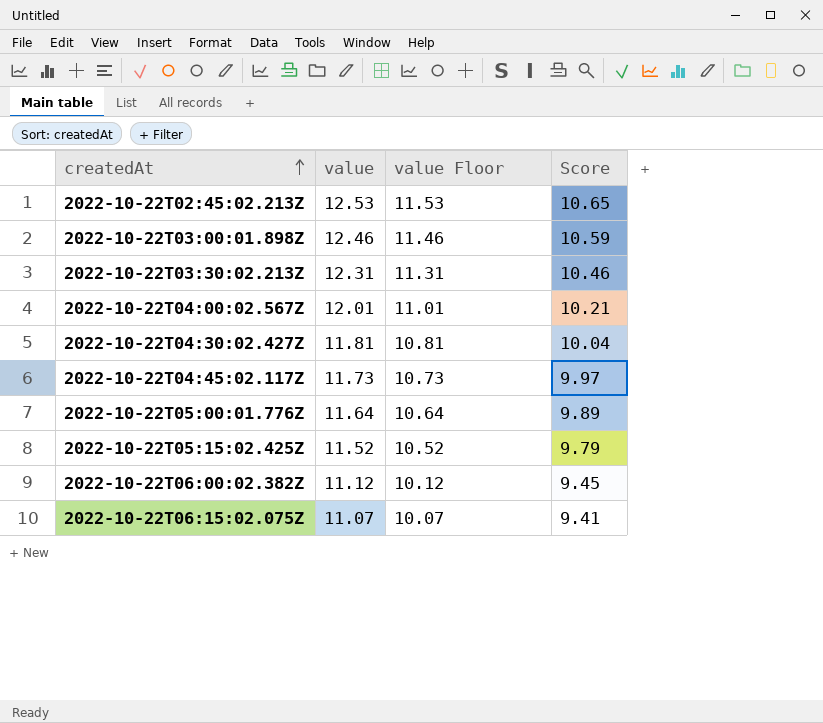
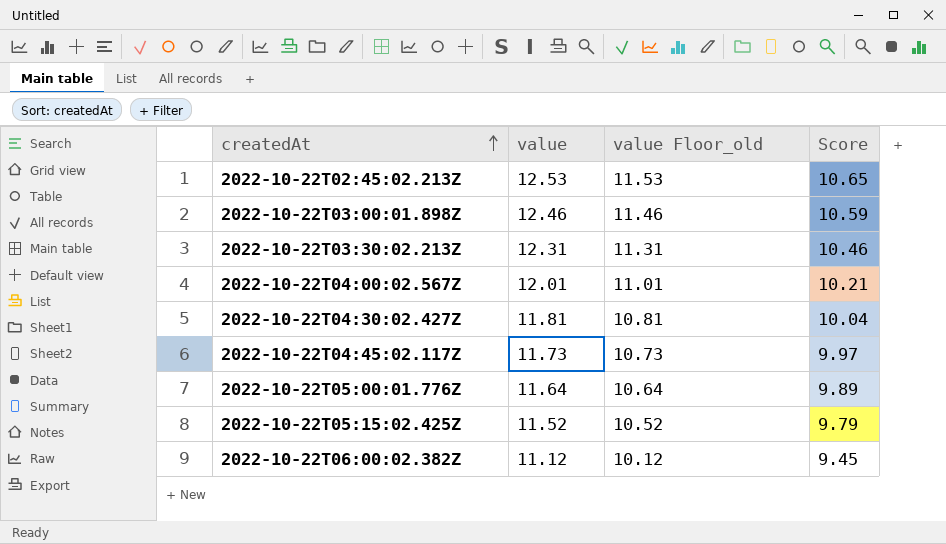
column name: value Floor -> value Floor_old
row 2022-10-22T06:15:02.075Z: 11.07 | 10.07 | 9.41 -> none

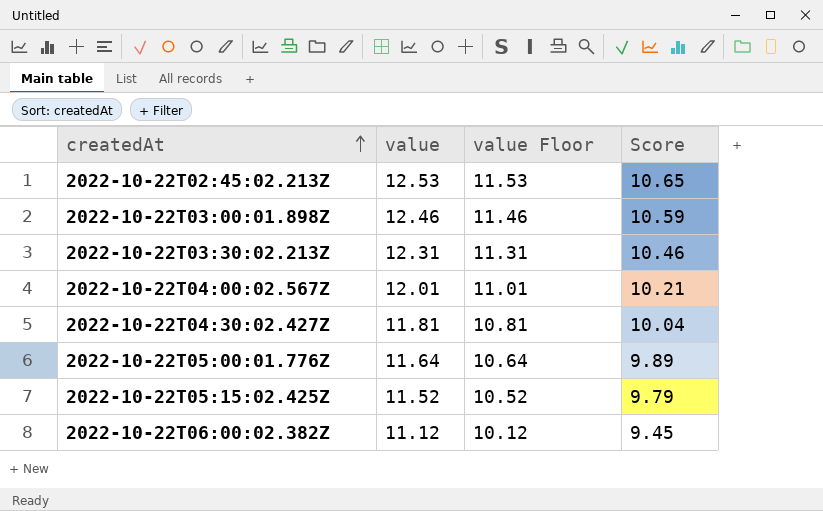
column name: value Floor_old -> value Floor
row 2022-10-22T04:45:02.117Z: 11.73 | 10.73 | 9.97 -> none

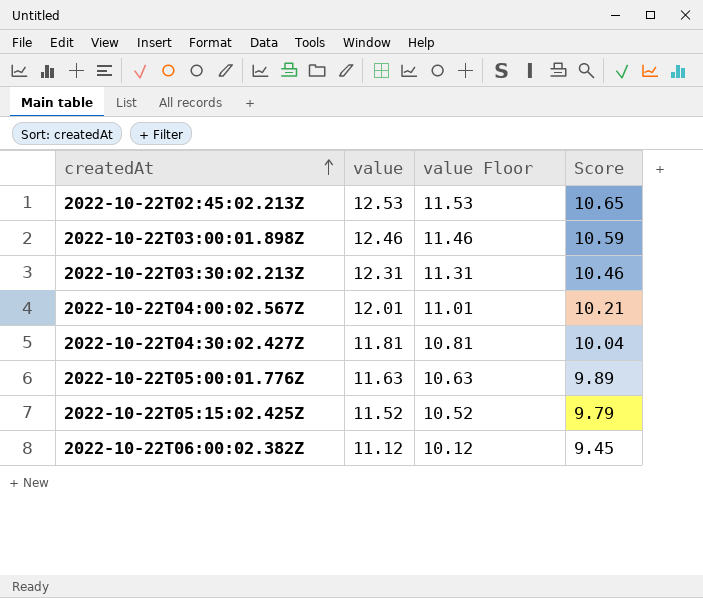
2022-10-22T05:00:01.776Z | value: 11.64 -> 11.63
2022-10-22T05:00:01.776Z | value Floor: 10.64 -> 10.63

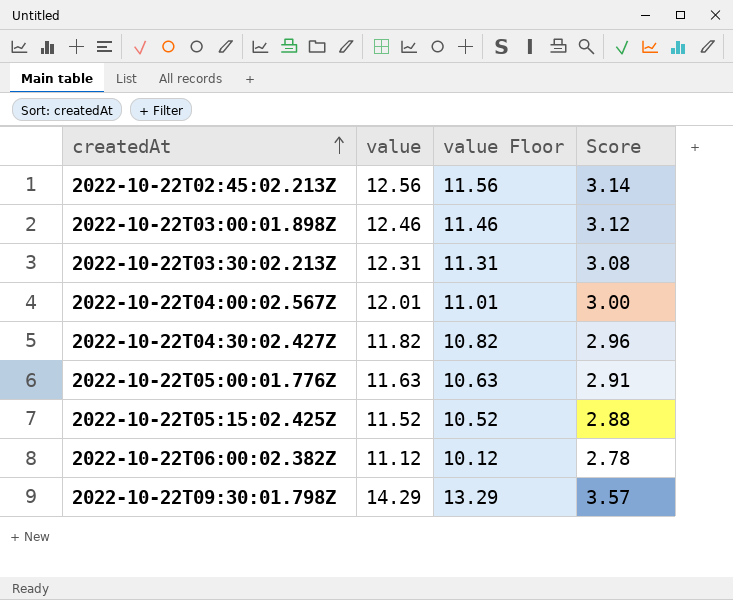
column Score | formula: [value] * 0.85 -> [value] * 0.25
2022-10-22T02:45:02.213Z | value: 12.53 -> 12.56
2022-10-22T02:45:02.213Z | value Floor: 11.53 -> 11.56
2022-10-22T04:30:02.427Z | value: 11.81 -> 11.82
2022-10-22T04:30:02.427Z | value Floor: 10.81 -> 10.82
row 2022-10-22T09:30:01.798Z: none -> 14.29 | 13.29 | 3.57

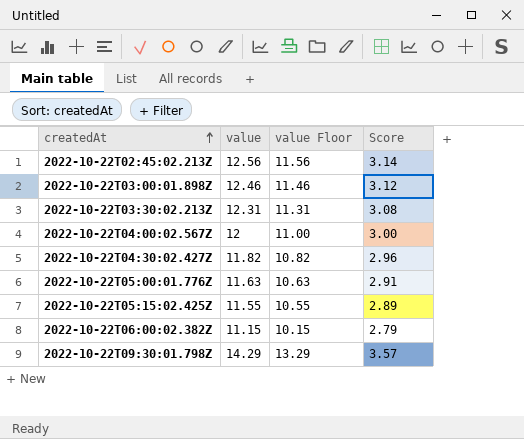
2022-10-22T04:00:02.567Z | value: 12.01 -> 12
2022-10-22T04:00:02.567Z | value Floor: 11.01 -> 11.00
2022-10-22T05:15:02.425Z | value: 11.52 -> 11.55
2022-10-22T05:15:02.425Z | value Floor: 10.52 -> 10.55
2022-10-22T05:15:02.425Z | Score: 2.88 -> 2.89
2022-10-22T06:00:02.382Z | value: 11.12 -> 11.15
2022-10-22T06:00:02.382Z | value Floor: 10.12 -> 10.15
2022-10-22T06:00:02.382Z | Score: 2.78 -> 2.79

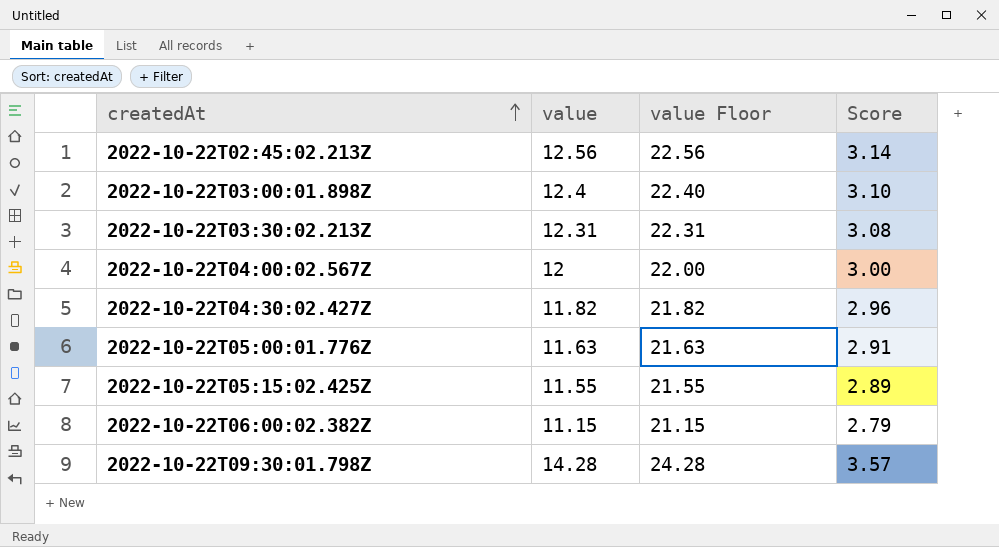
column value Floor | formula: [value] - 1 -> [value] + 10
2022-10-22T03:00:01.898Z | value: 12.46 -> 12.4
2022-10-22T03:00:01.898Z | Score: 3.12 -> 3.10
2022-10-22T09:30:01.798Z | value: 14.29 -> 14.28

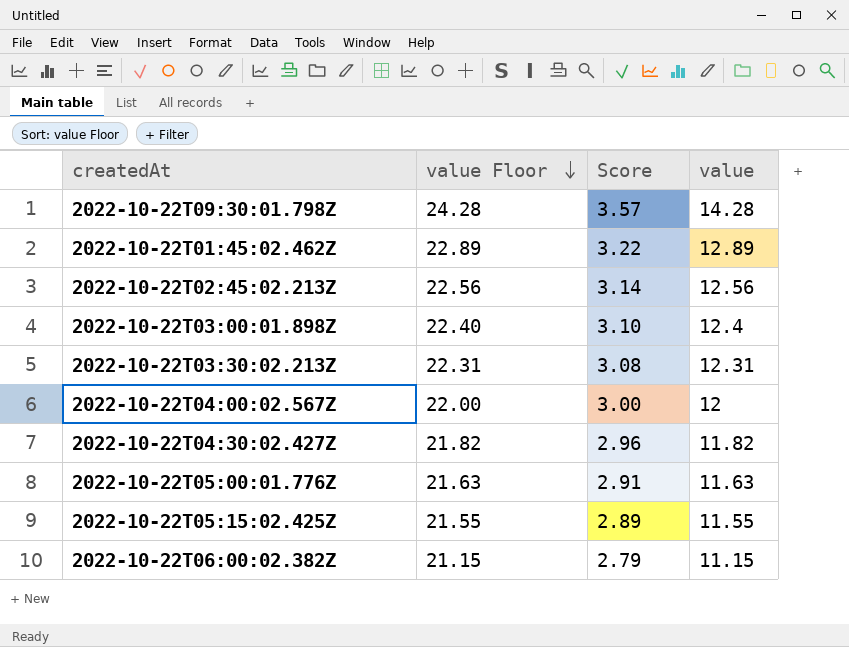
row order: createdAt ascending -> value Floor descending
column value | position: 2 -> 4
row 2022-10-22T01:45:02.462Z: none -> 22.89 | 3.22 | 12.89

